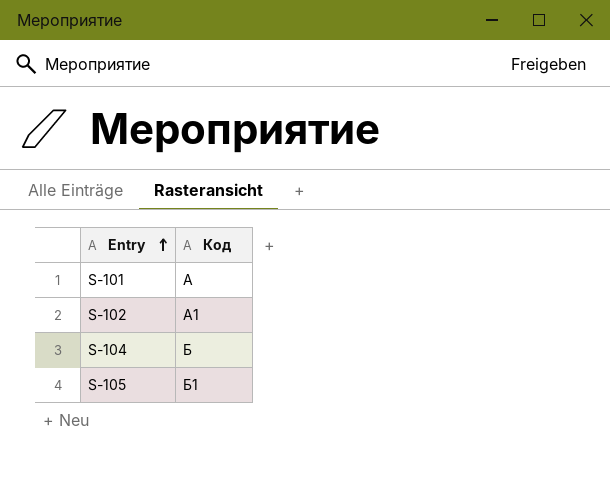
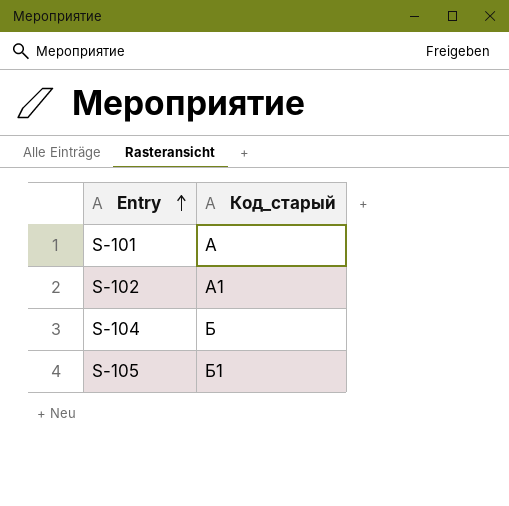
column name: Код -> Код_старый

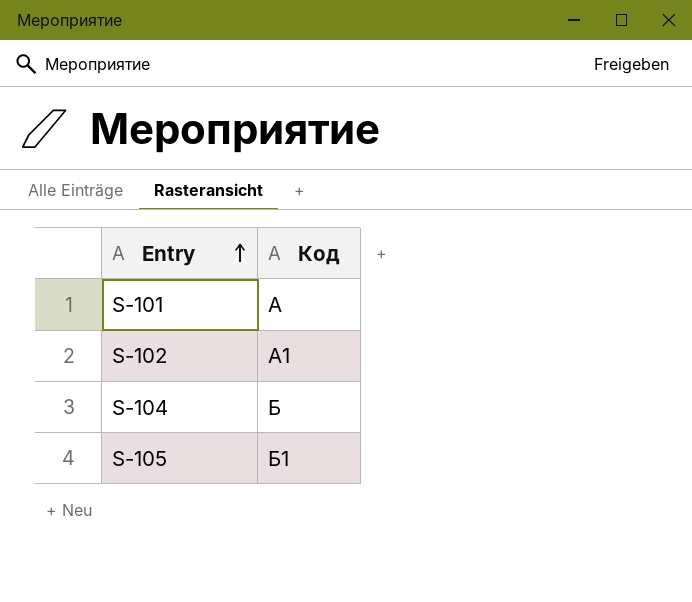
column name: Код_старый -> Код

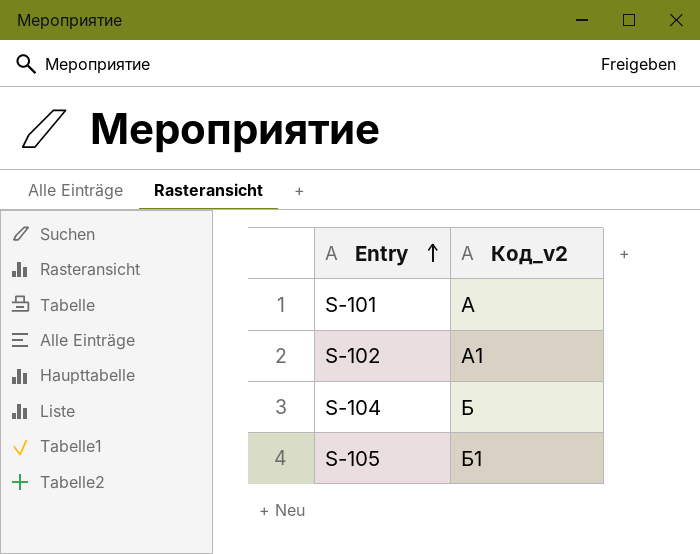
column name: Код -> Код_v2

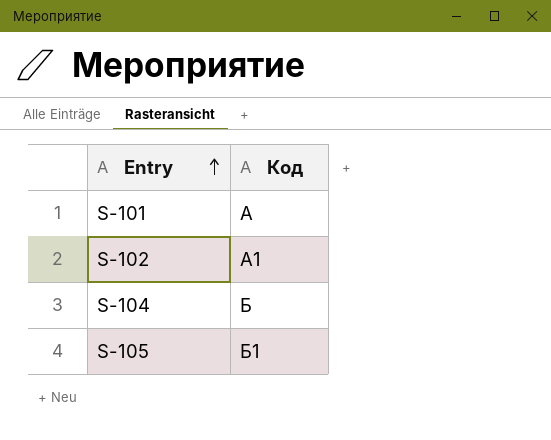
column name: Код_v2 -> Код

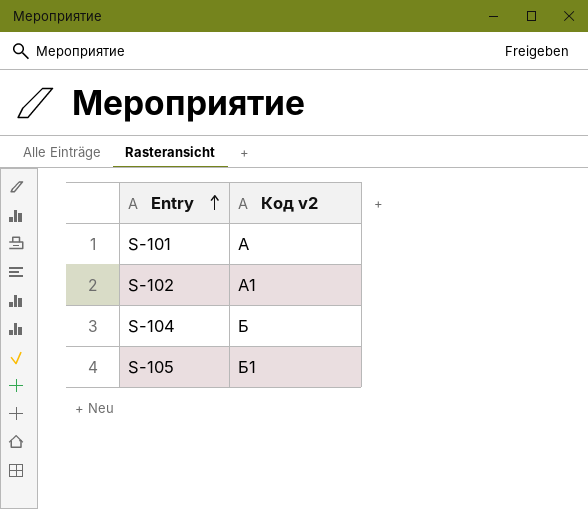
column name: Код -> Код v2

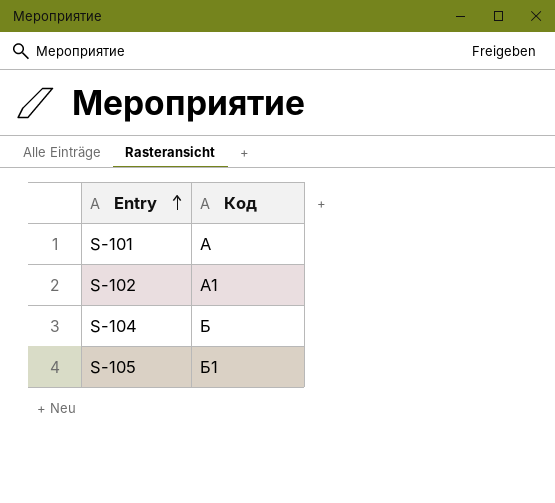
column name: Код v2 -> Код

